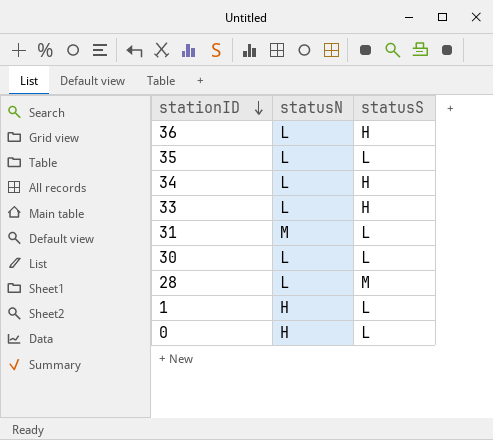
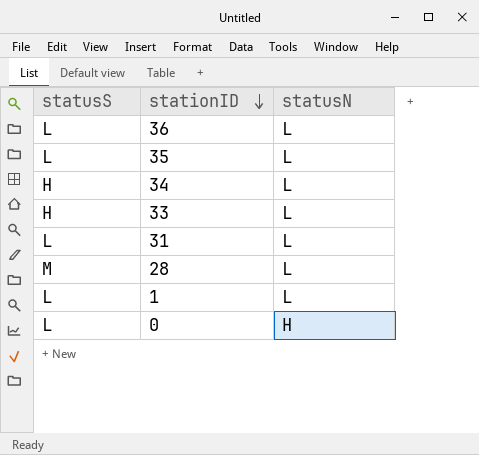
column statusS | position: 3 -> 1
row 30: L | L -> none
36 | statusS: H -> L
31 | statusN: M -> L
1 | statusN: H -> L

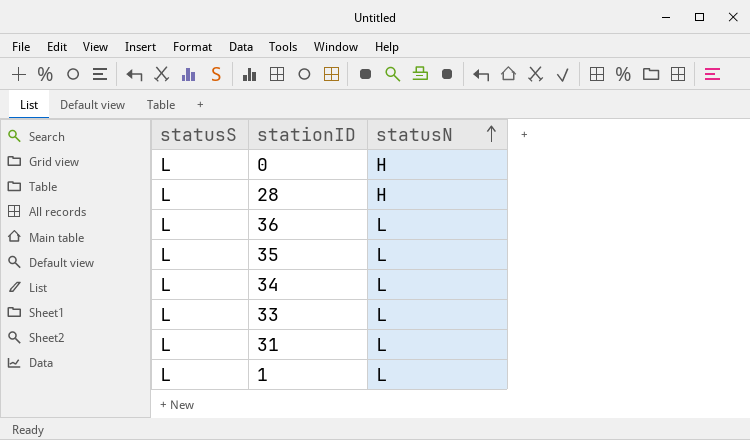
row order: stationID descending -> statusN ascending
28 | statusS: M -> L
28 | statusN: L -> H
34 | statusS: H -> L
33 | statusS: H -> L

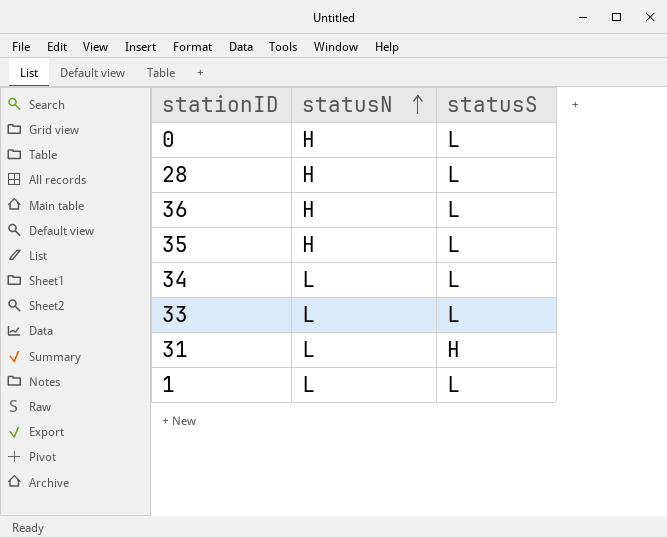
column statusS | position: 1 -> 3
36 | statusN: L -> H
35 | statusN: L -> H
31 | statusS: L -> H

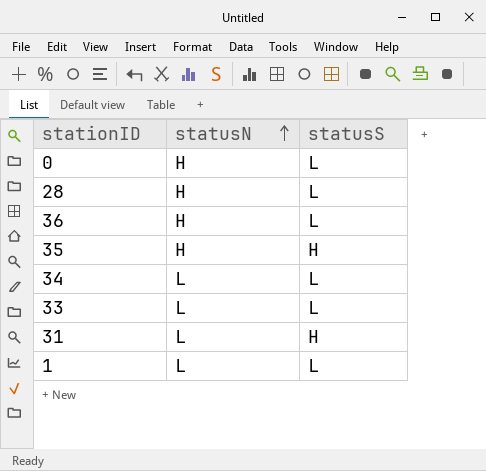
35 | statusS: L -> H

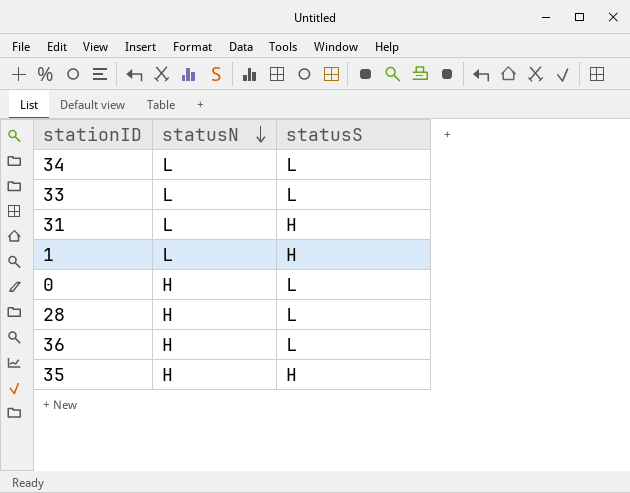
row order: statusN ascending -> statusN descending
1 | statusS: L -> H

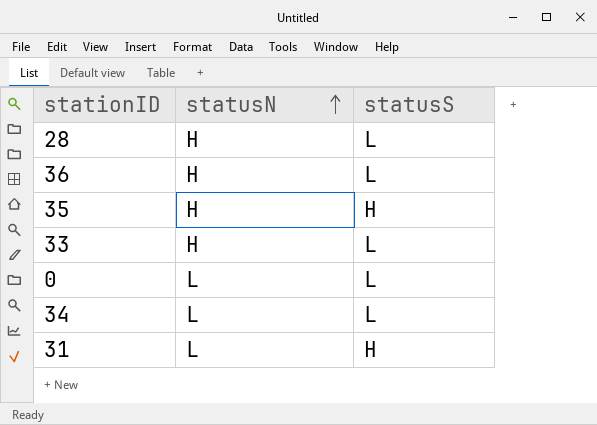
row order: statusN descending -> statusN ascending
row 1: L | H -> none
33 | statusN: L -> H
0 | statusN: H -> L

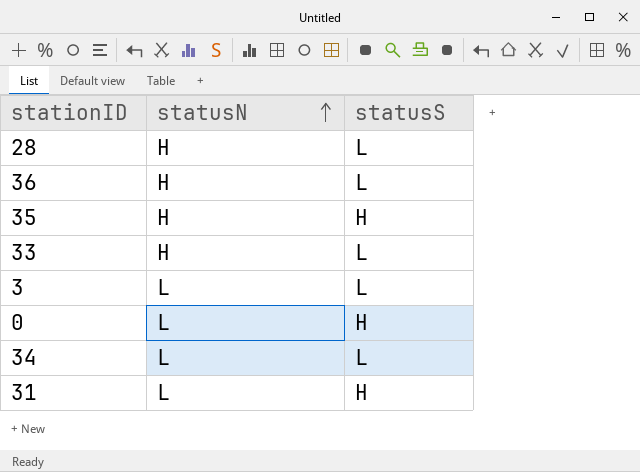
row 3: none -> L | L
0 | statusS: L -> H

